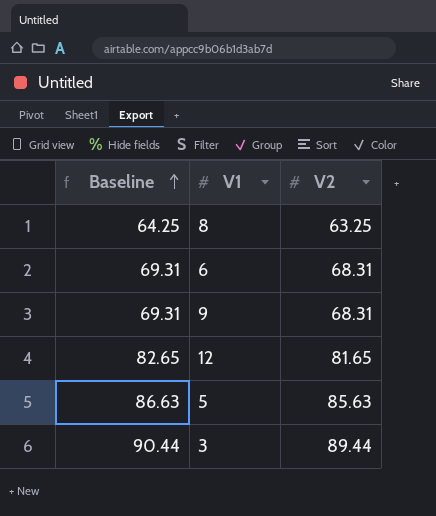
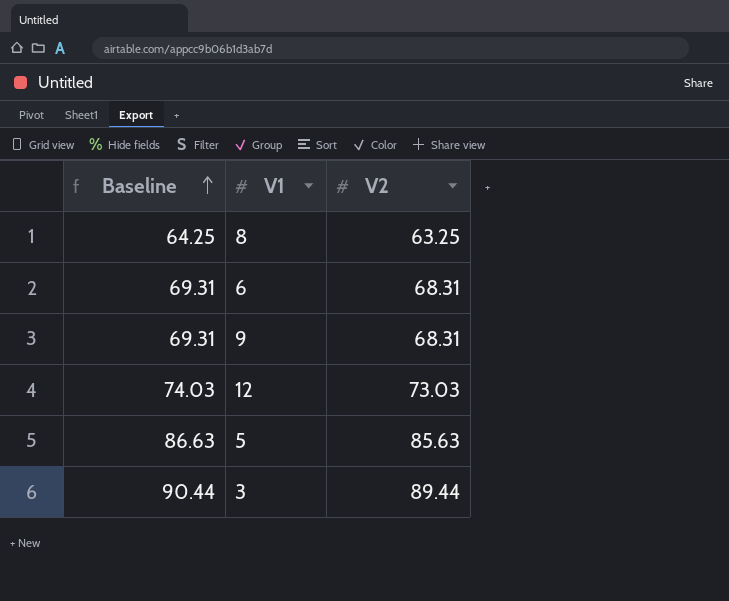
12 | Baseline: 82.65 -> 74.03
12 | V2: 81.65 -> 73.03

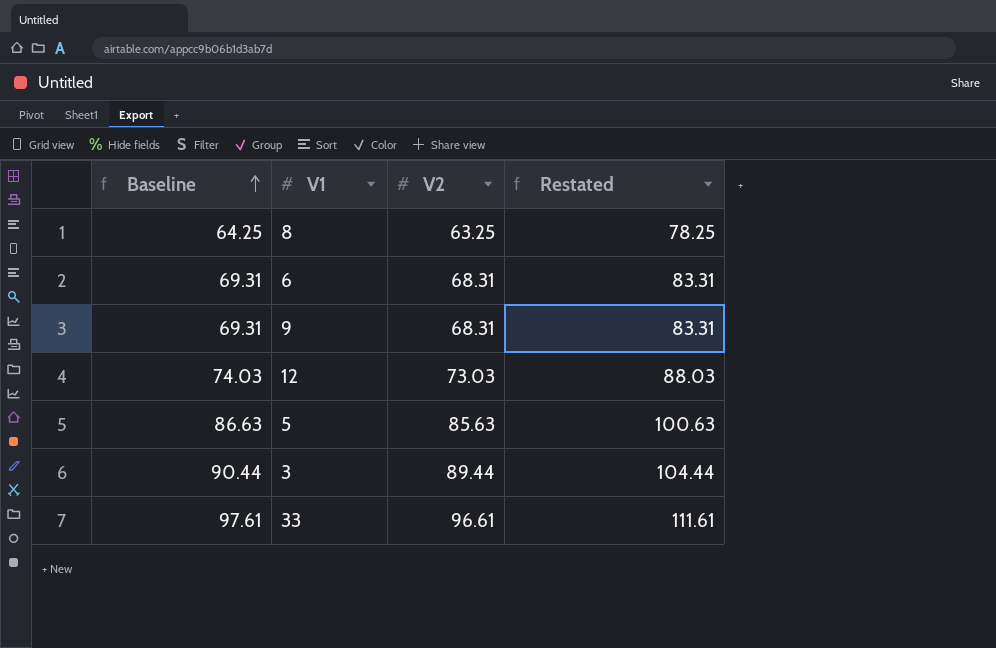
column Restated | formula: none -> [V2] + 15
row 33: none -> 97.61 | 96.61 | 111.61

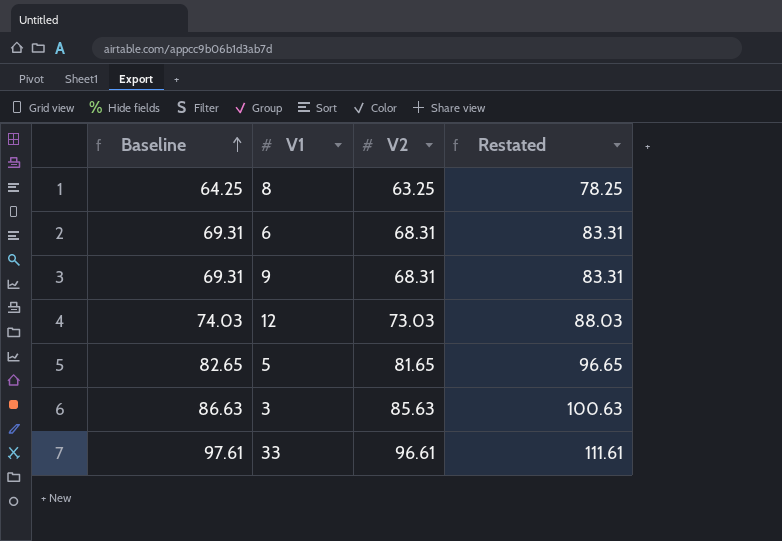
5 | Baseline: 86.63 -> 82.65
5 | V2: 85.63 -> 81.65
5 | Restated: 100.63 -> 96.65
3 | Baseline: 90.44 -> 86.63
3 | V2: 89.44 -> 85.63
3 | Restated: 104.44 -> 100.63

